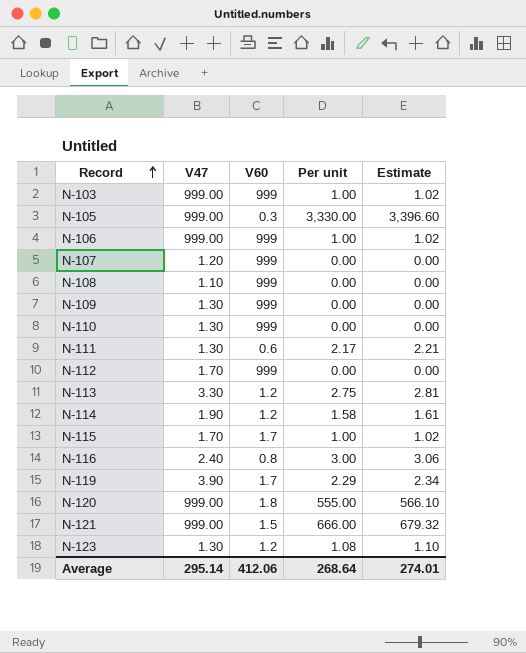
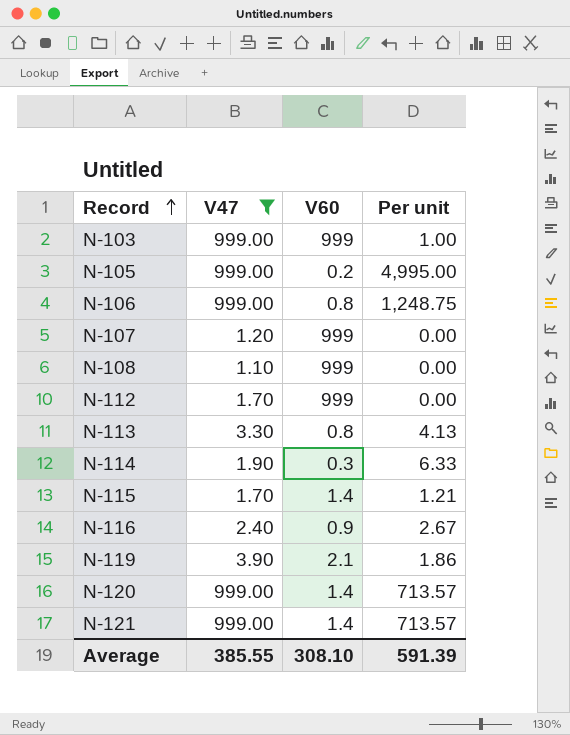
filter: none -> V47 != 1.30
column Estimate | formula: [Per unit] * 1.02 -> none
N-105 | V60: 0.3 -> 0.2
N-105 | Per unit: 3,330.00 -> 4,995.00
N-106 | V60: 999 -> 0.8
N-106 | Per unit: 1.00 -> 1,248.75
N-113 | V60: 1.2 -> 0.8
N-113 | Per unit: 2.75 -> 4.13
N-114 | V60: 1.2 -> 0.3
N-114 | Per unit: 1.58 -> 6.33
N-115 | V60: 1.7 -> 1.4
N-115 | Per unit: 1.00 -> 1.21
N-116 | V60: 0.8 -> 0.9
N-116 | Per unit: 3.00 -> 2.67
N-119 | V60: 1.7 -> 2.1
N-119 | Per unit: 2.29 -> 1.86
N-120 | V60: 1.8 -> 1.4
N-120 | Per unit: 555.00 -> 713.57
N-121 | V60: 1.5 -> 1.4
N-121 | Per unit: 666.00 -> 713.57
Average | V47: 295.14 -> 385.55
Average | V60: 412.06 -> 308.10
Average | Per unit: 268.64 -> 591.39

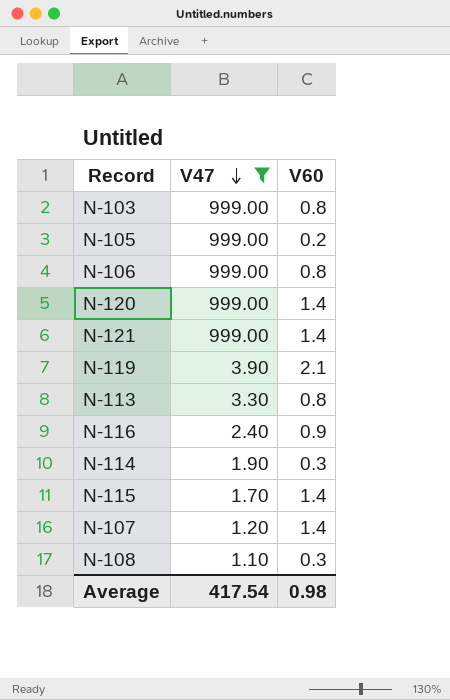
row order: Record ascending -> V47 descending
column Per unit | formula: [V47] / [V60] -> none
row N-112: 1.70 | 999 | 0.00 -> none
N-103 | V60: 999 -> 0.8
N-107 | V60: 999 -> 1.4
N-108 | V60: 999 -> 0.3
Average | V47: 385.55 -> 417.54
Average | V60: 308.10 -> 0.98

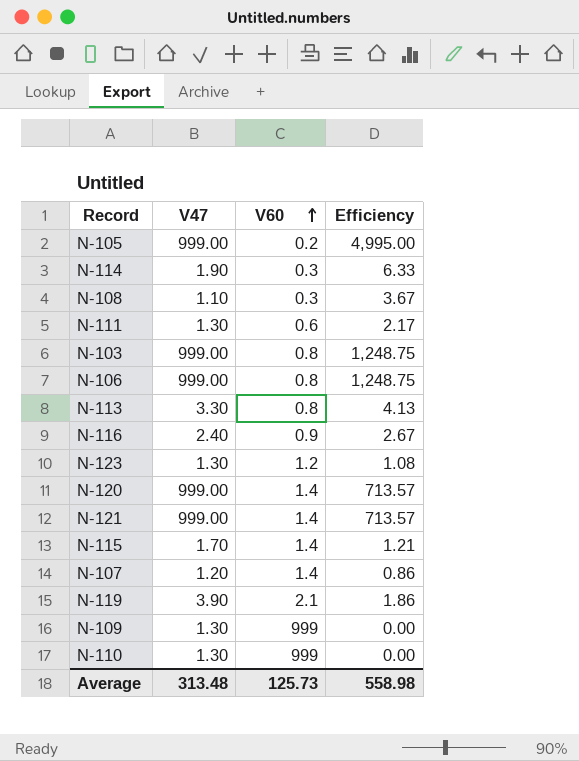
filter: V47 != 1.30 -> none
row order: V47 descending -> V60 ascending
column Efficiency | formula: none -> [V47] / [V60]
Average | V47: 417.54 -> 313.48
Average | V60: 0.98 -> 125.73

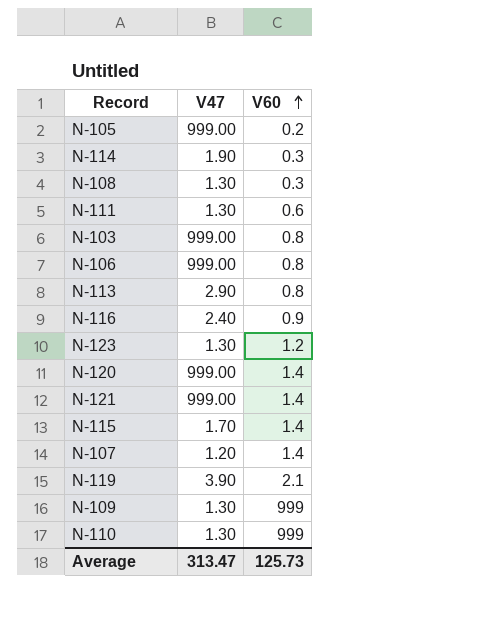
column Efficiency | formula: [V47] / [V60] -> none
N-108 | V47: 1.10 -> 1.30
N-113 | V47: 3.30 -> 2.90
Average | V47: 313.48 -> 313.47

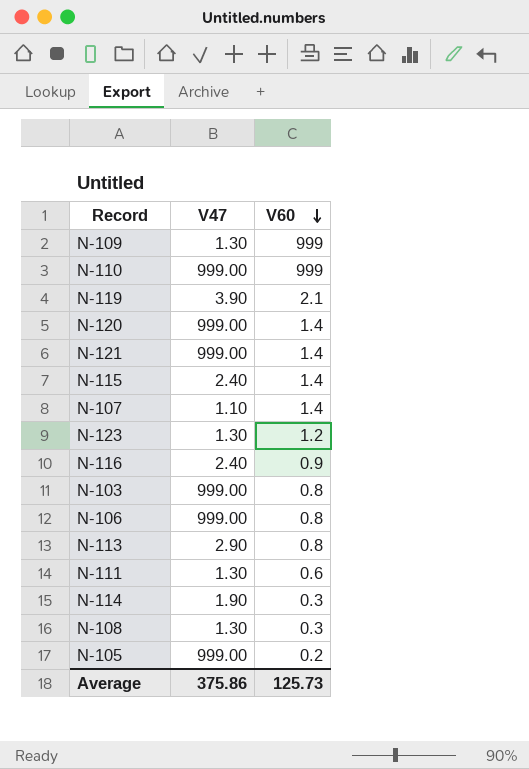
row order: V60 ascending -> V60 descending
N-110 | V47: 1.30 -> 999.00
N-115 | V47: 1.70 -> 2.40
N-107 | V47: 1.20 -> 1.10
Average | V47: 313.47 -> 375.86

